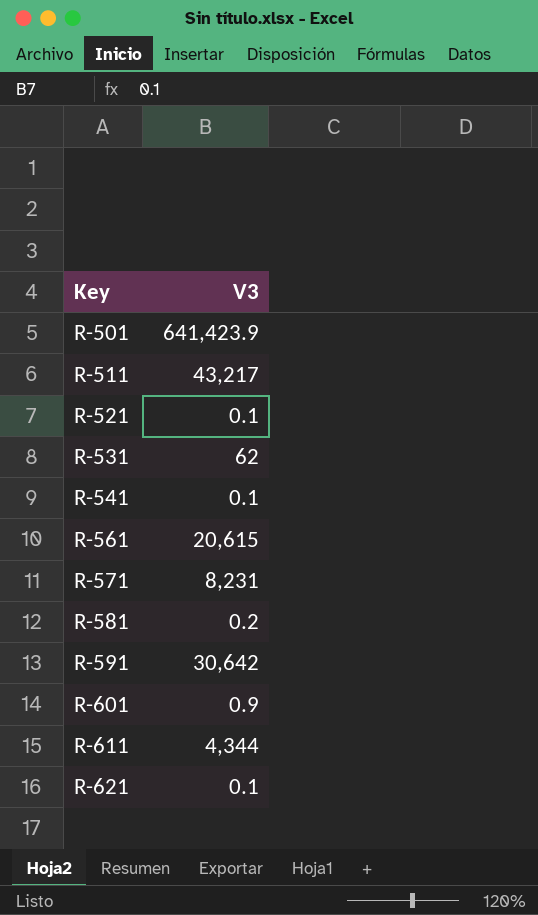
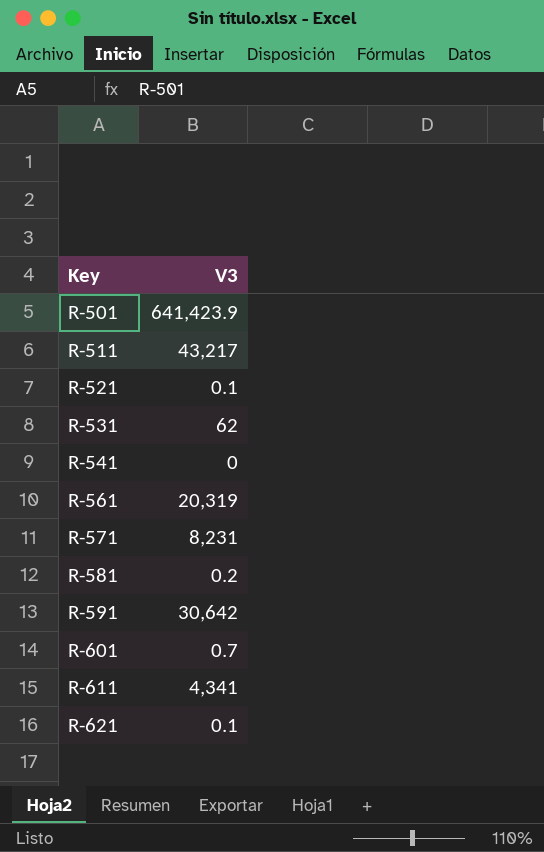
R-541 | V3: 0.1 -> 0
R-561 | V3: 20,615 -> 20,319
R-601 | V3: 0.9 -> 0.7
R-611 | V3: 4,344 -> 4,341

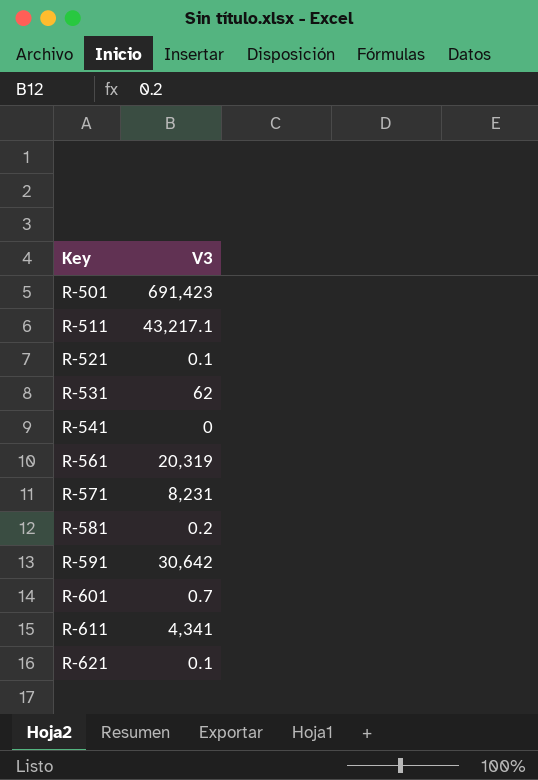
R-501 | V3: 641,423.9 -> 691,423
R-511 | V3: 43,217 -> 43,217.1

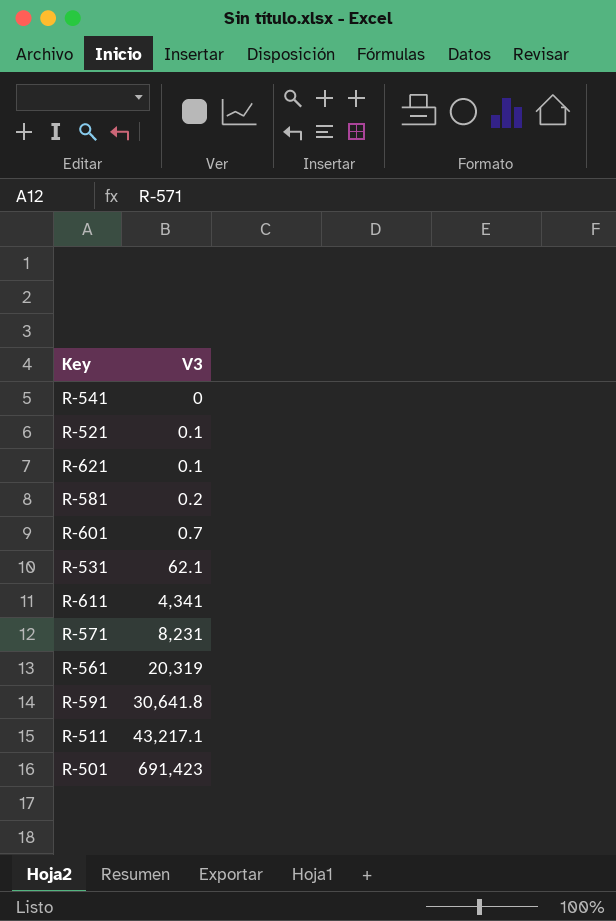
row order: Key ascending -> V3 ascending
R-531 | V3: 62 -> 62.1
R-591 | V3: 30,642 -> 30,641.8

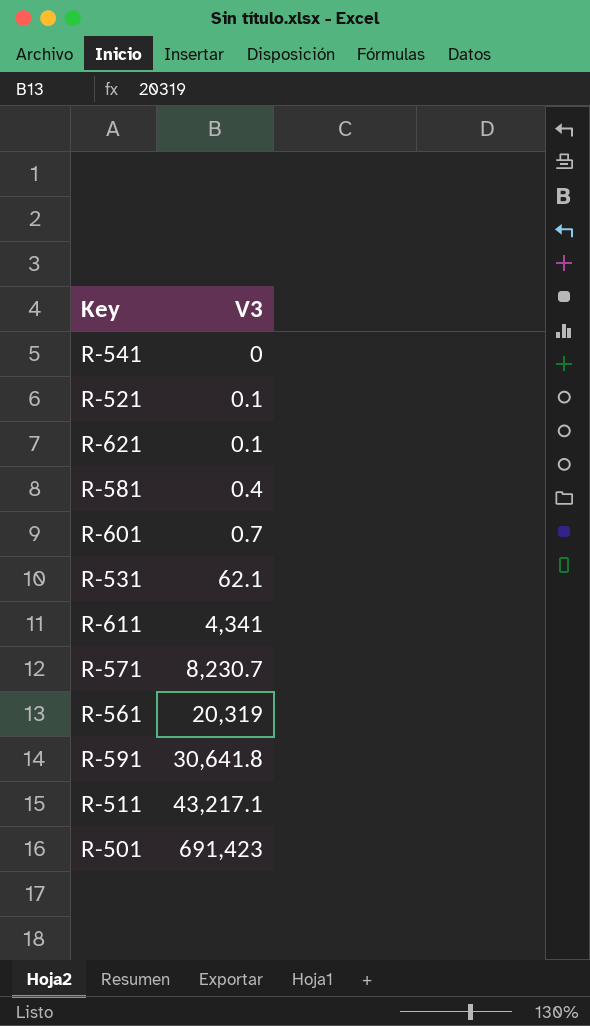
R-581 | V3: 0.2 -> 0.4
R-571 | V3: 8,231 -> 8,230.7

